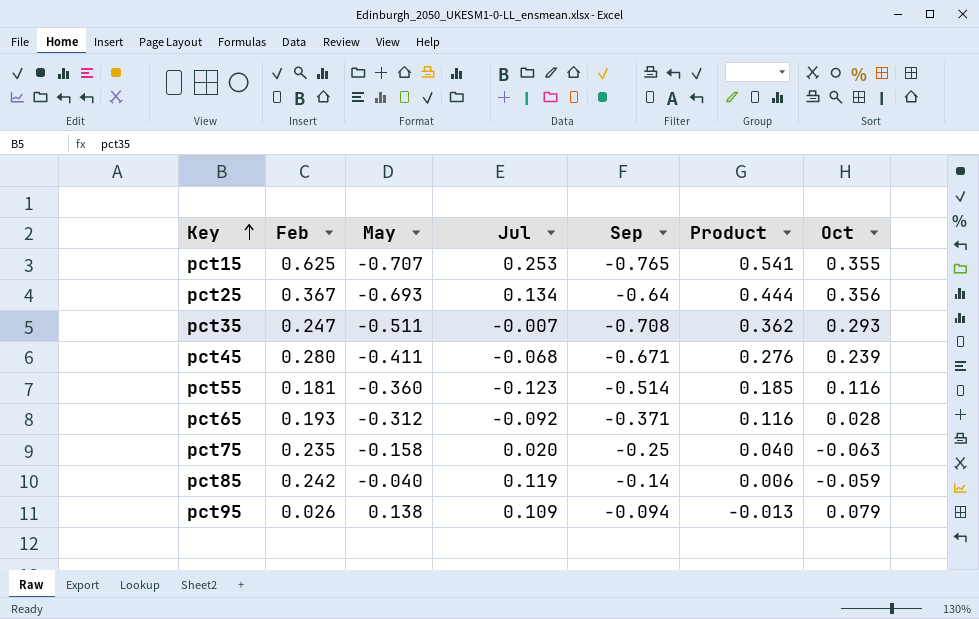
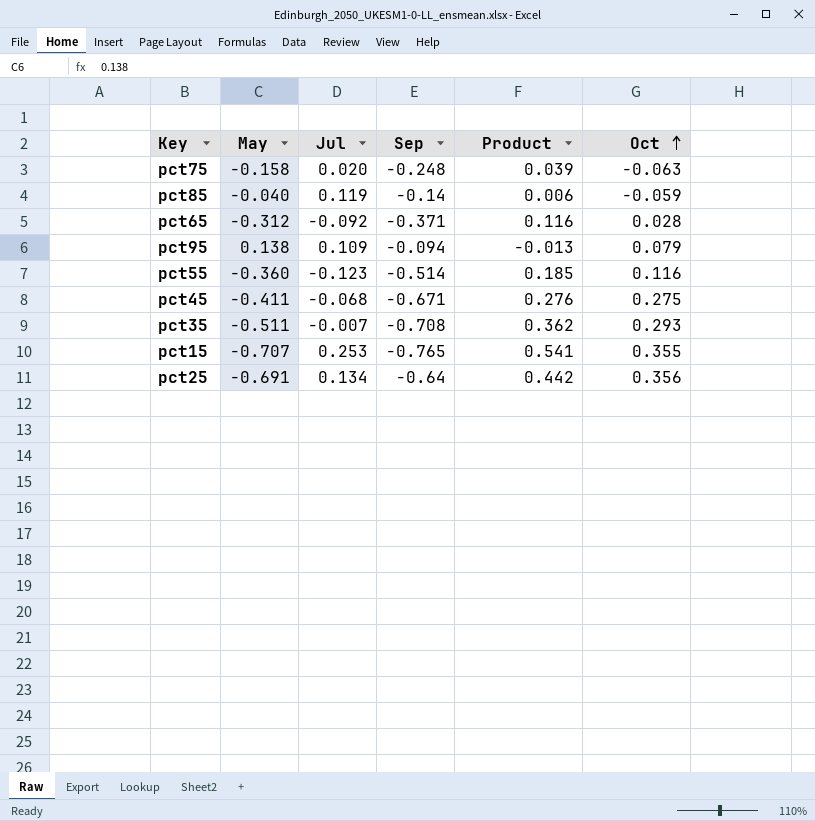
row order: Key ascending -> Oct ascending
column Feb | position: 2 -> none
pct75 | Sep: -0.25 -> -0.248
pct75 | Product: 0.040 -> 0.039
pct45 | Oct: 0.239 -> 0.275
pct25 | May: -0.693 -> -0.691
pct25 | Product: 0.444 -> 0.442

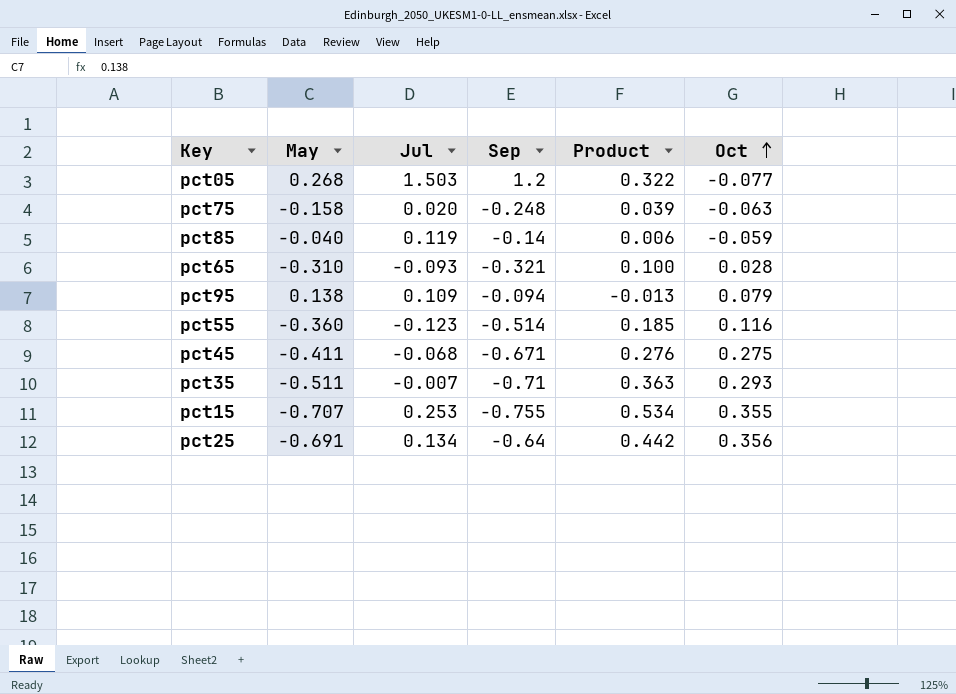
row pct05: none -> 0.268 | 1.503 | 1.2 | 0.322 | -0.077
pct65 | May: -0.312 -> -0.310
pct65 | Jul: -0.092 -> -0.093
pct65 | Sep: -0.371 -> -0.321
pct65 | Product: 0.116 -> 0.100
pct35 | Sep: -0.708 -> -0.71
pct35 | Product: 0.362 -> 0.363
pct15 | Sep: -0.765 -> -0.755
pct15 | Product: 0.541 -> 0.534

